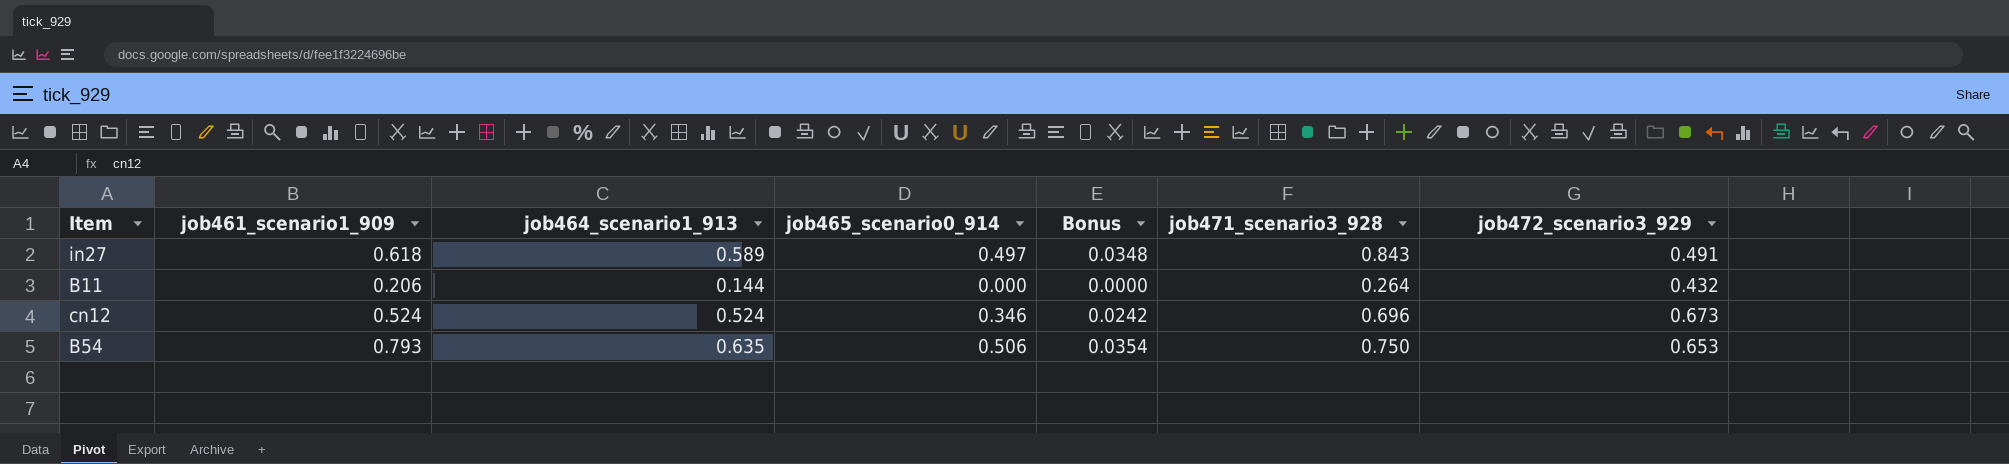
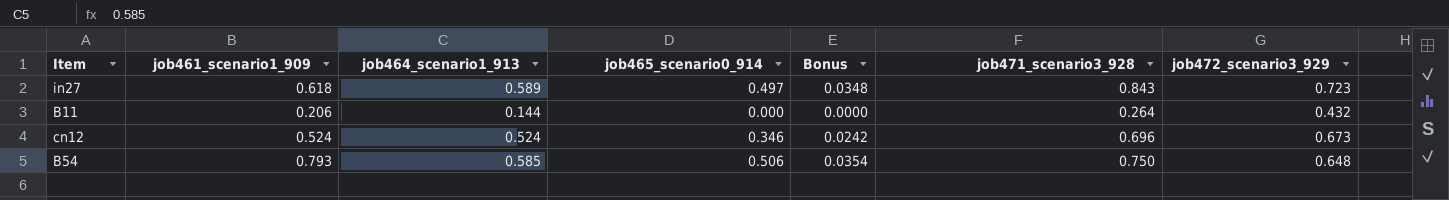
in27 | job472_scenario3_929: 0.491 -> 0.723
B54 | job464_scenario1_913: 0.635 -> 0.585
B54 | job472_scenario3_929: 0.653 -> 0.648

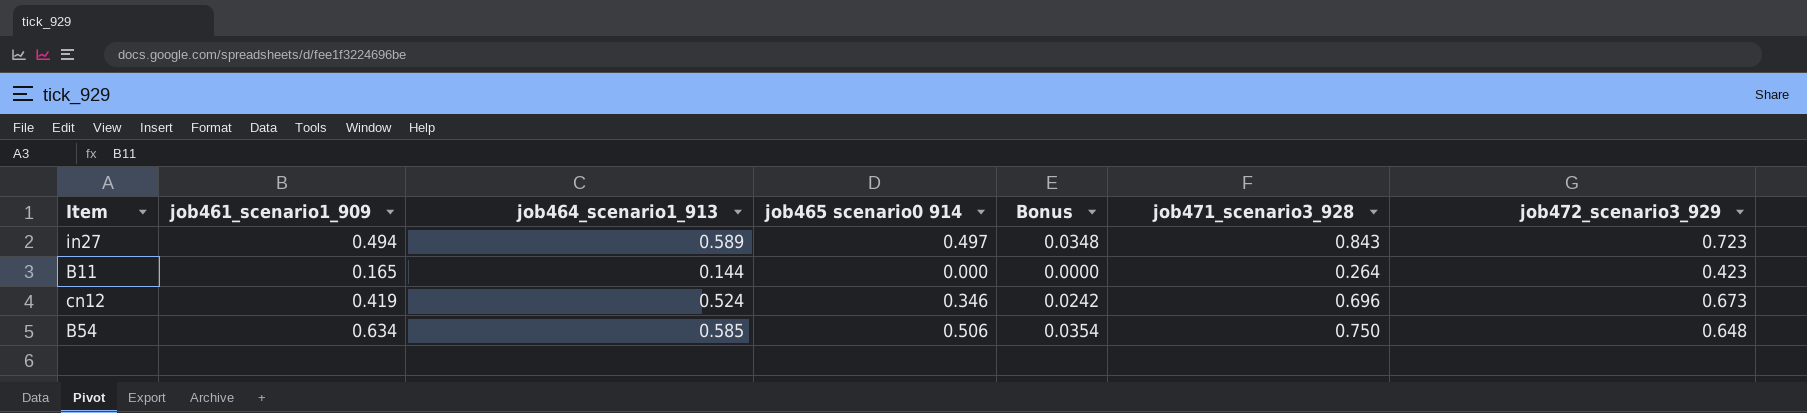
column name: job465_scenario0_914 -> job465 scenario0 914
in27 | job461_scenario1_909: 0.618 -> 0.494
B11 | job461_scenario1_909: 0.206 -> 0.165
B11 | job472_scenario3_929: 0.432 -> 0.423
cn12 | job461_scenario1_909: 0.524 -> 0.419
B54 | job461_scenario1_909: 0.793 -> 0.634

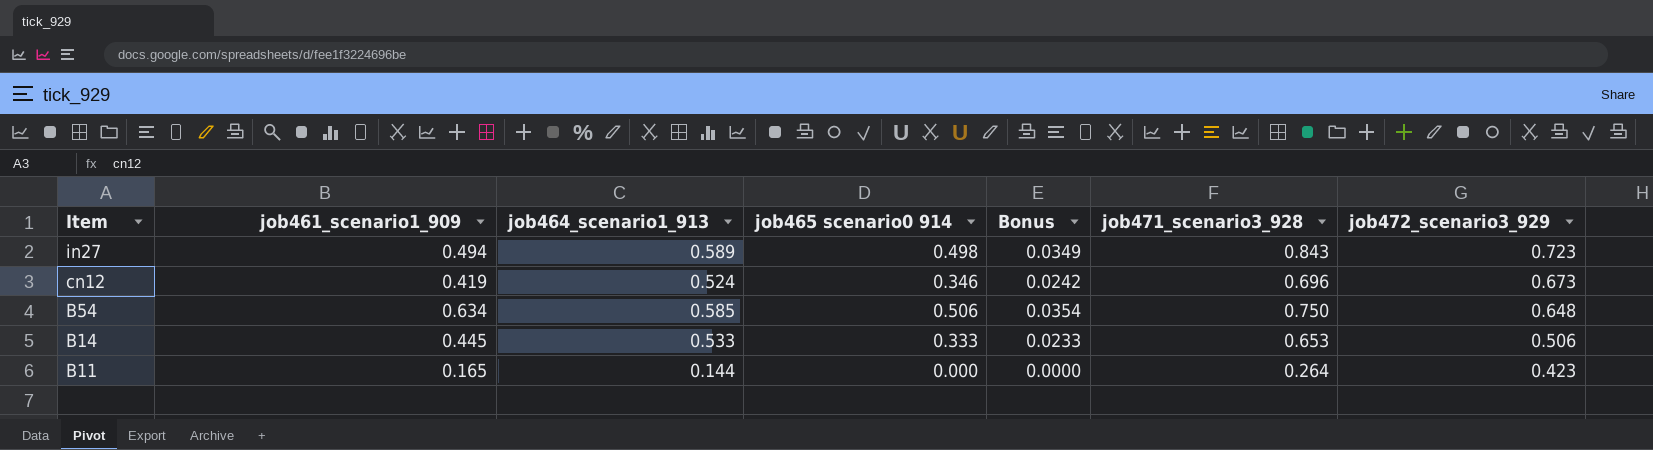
row order: none -> Item descending
in27 | job465 scenario0 914: 0.497 -> 0.498
in27 | Bonus: 0.0348 -> 0.0349
row B14: none -> 0.445 | 0.533 | 0.333 | 0.0233 | 0.653 | 0.506

